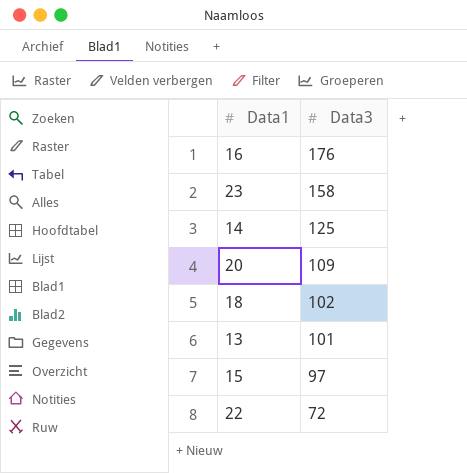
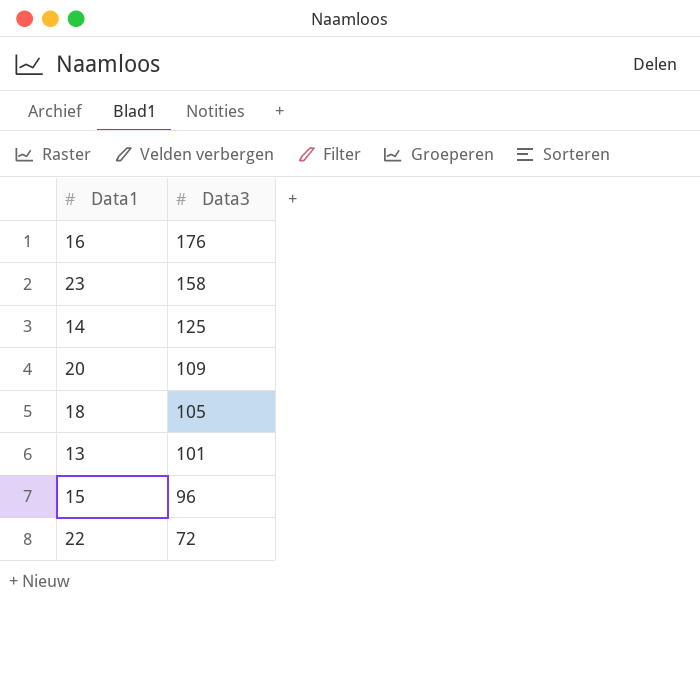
18 | Data3: 102 -> 105
15 | Data3: 97 -> 96

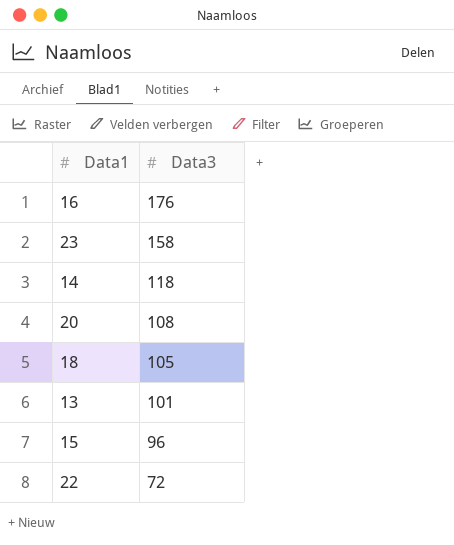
14 | Data3: 125 -> 118
20 | Data3: 109 -> 108

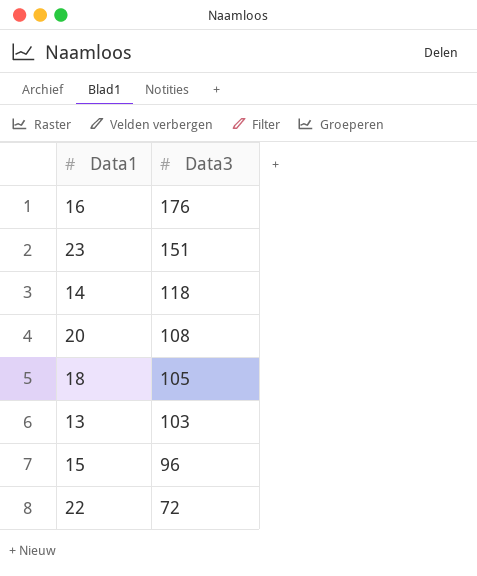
23 | Data3: 158 -> 151
13 | Data3: 101 -> 103

